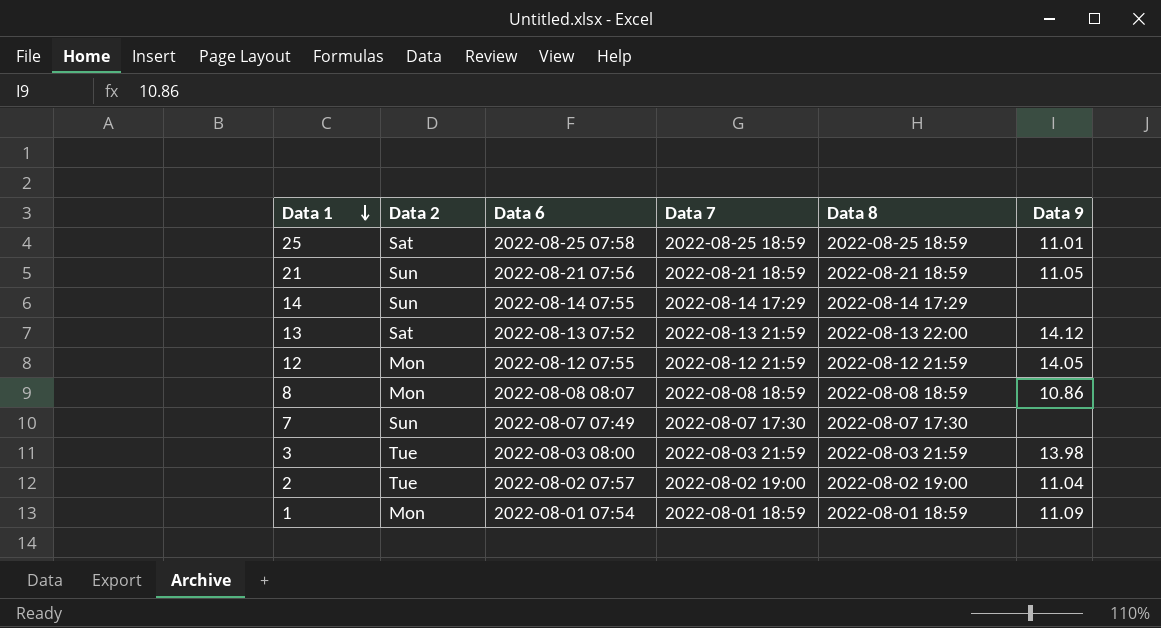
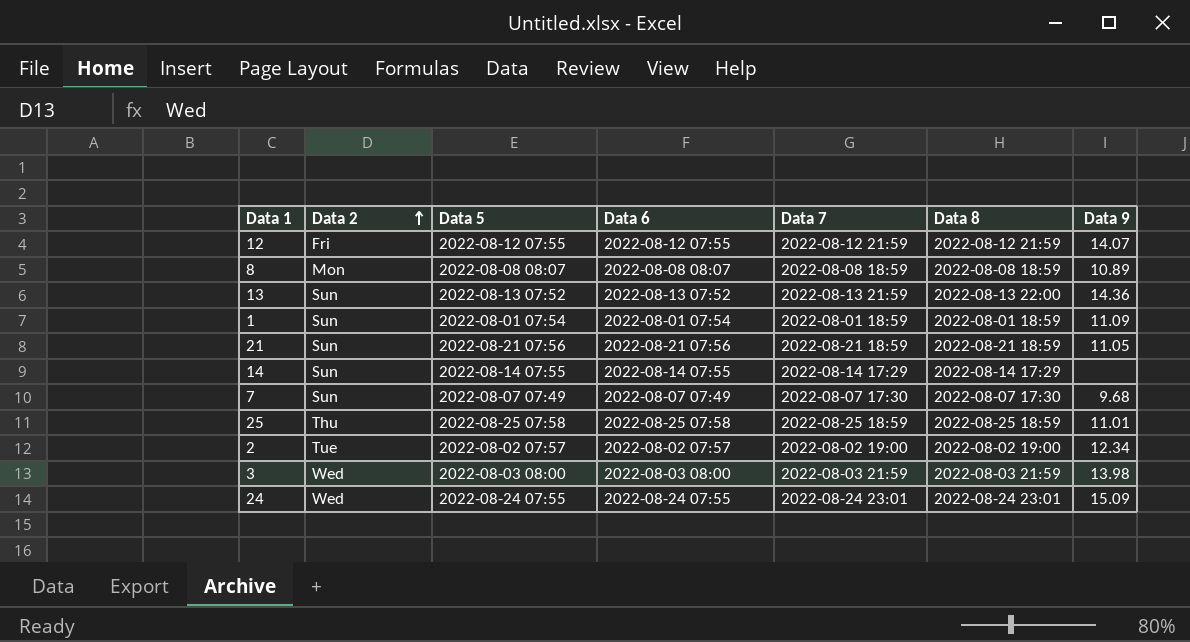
row order: Data 1 descending -> Data 2 ascending
column Data 5 | position: none -> 3
12 | Data 2: Mon -> Fri
12 | Data 9: 14.05 -> 14.07
8 | Data 9: 10.86 -> 10.89
13 | Data 2: Sat -> Sun
13 | Data 9: 14.12 -> 14.36
1 | Data 2: Mon -> Sun
7 | Data 9: none -> 9.68
25 | Data 2: Sat -> Thu
2 | Data 9: 11.04 -> 12.34
3 | Data 2: Tue -> Wed
row 24: none -> Wed | 2022-08-24 07:55 | 2022-08-24 07:55 | 2022-08-24 23:01 | 2022-08-24 23:01 | 15.09

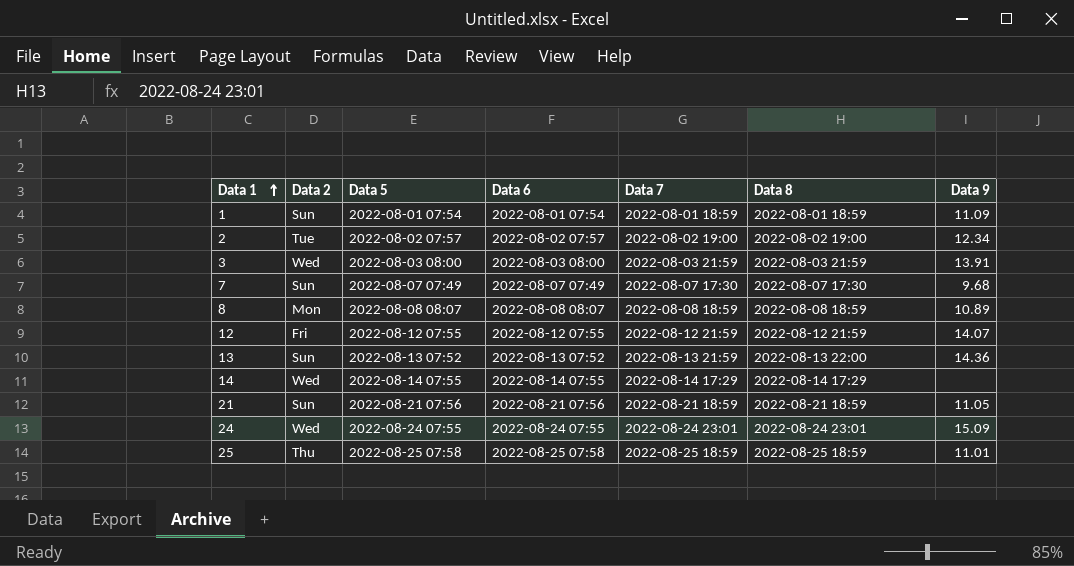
row order: Data 2 ascending -> Data 1 ascending
3 | Data 9: 13.98 -> 13.91
14 | Data 2: Sun -> Wed

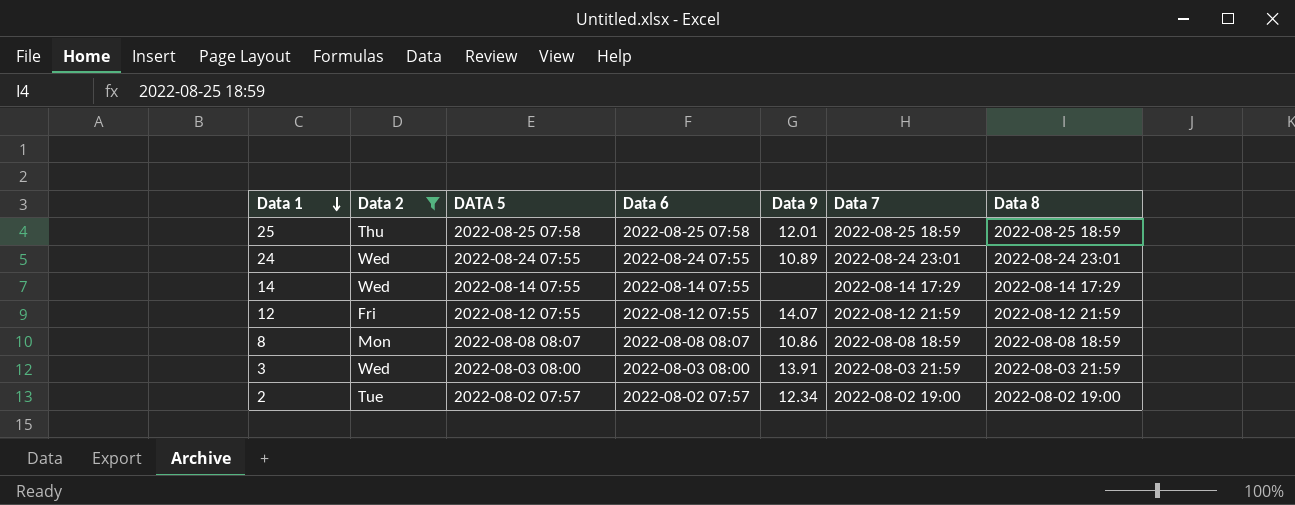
filter: none -> Data 2 != Sun
row order: Data 1 ascending -> Data 1 descending
column name: Data 5 -> DATA 5
column Data 9 | position: 7 -> 5
25 | Data 9: 11.01 -> 12.01
24 | Data 9: 15.09 -> 10.89
8 | Data 9: 10.89 -> 10.86

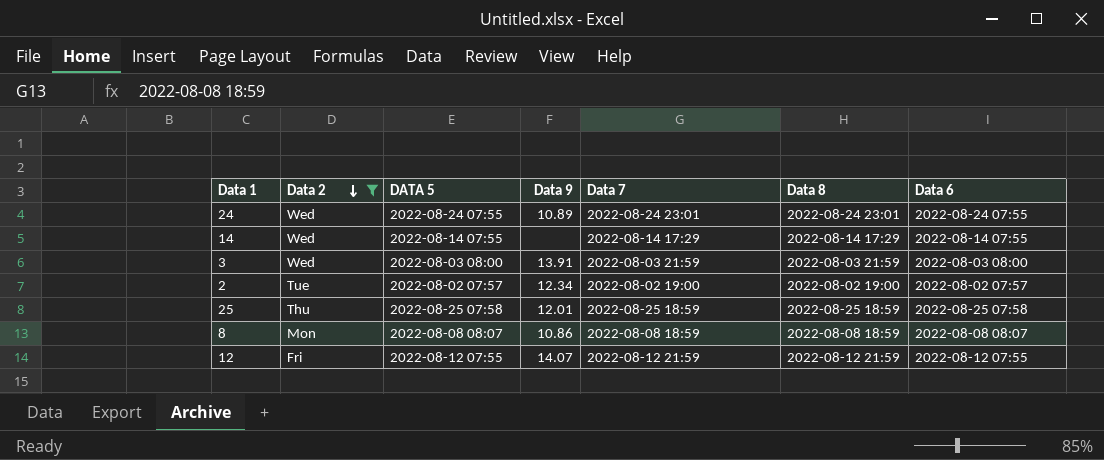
row order: Data 1 descending -> Data 2 descending
column Data 6 | position: 4 -> 7

